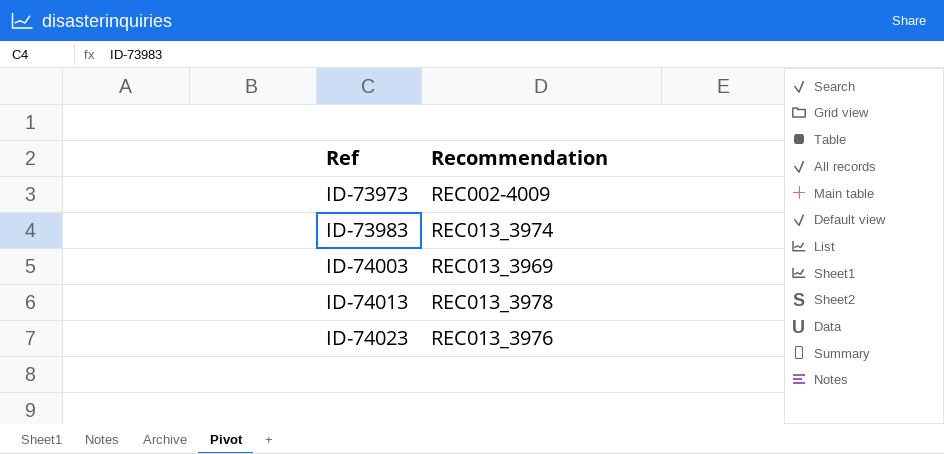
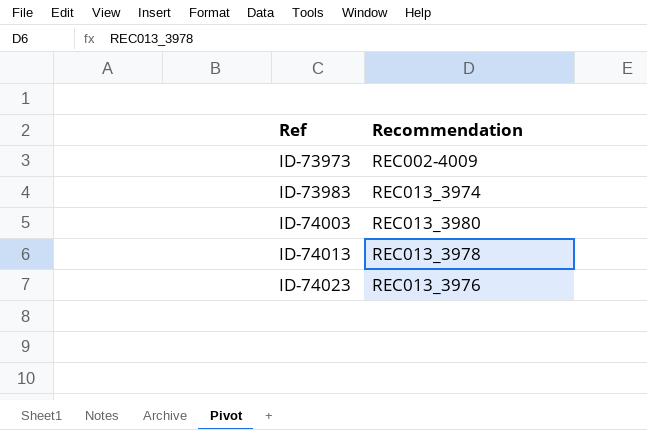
ID-74003 | Recommendation: REC013_3969 -> REC013_3980

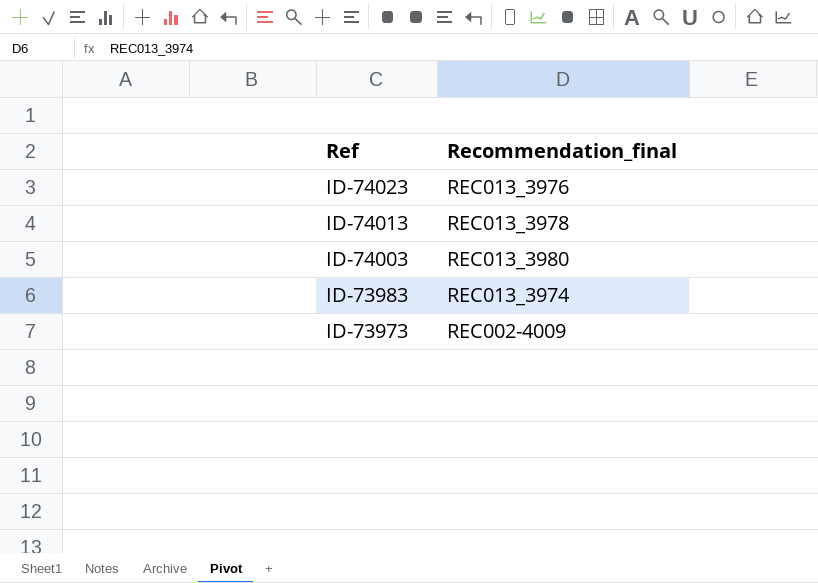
row order: Ref ascending -> Ref descending
column name: Recommendation -> Recommendation_final

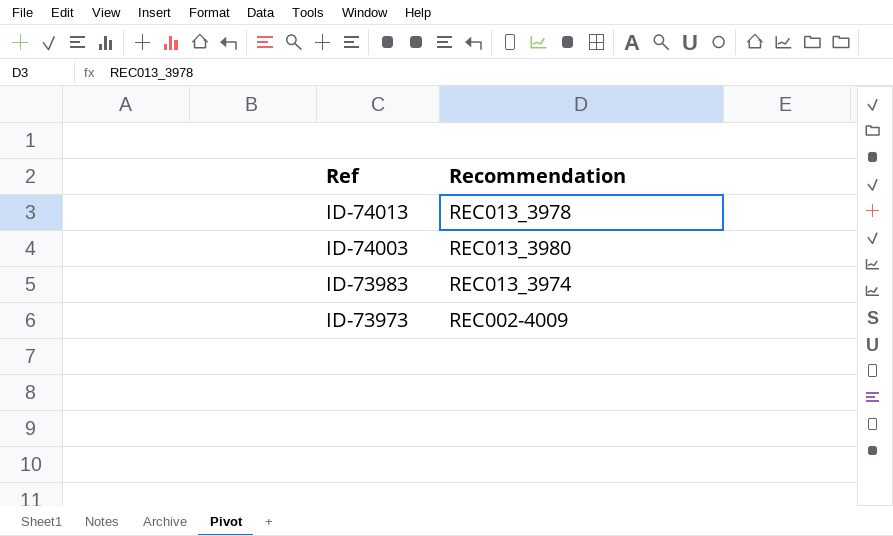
column name: Recommendation_final -> Recommendation
row ID-74023: REC013_3976 -> none

